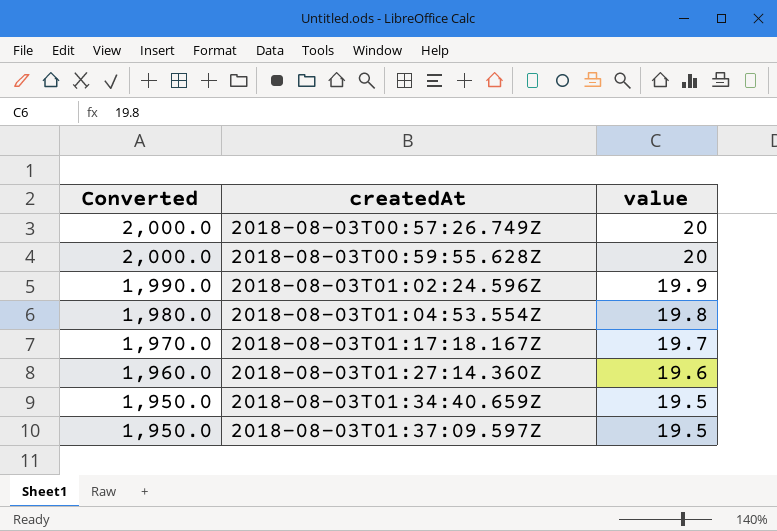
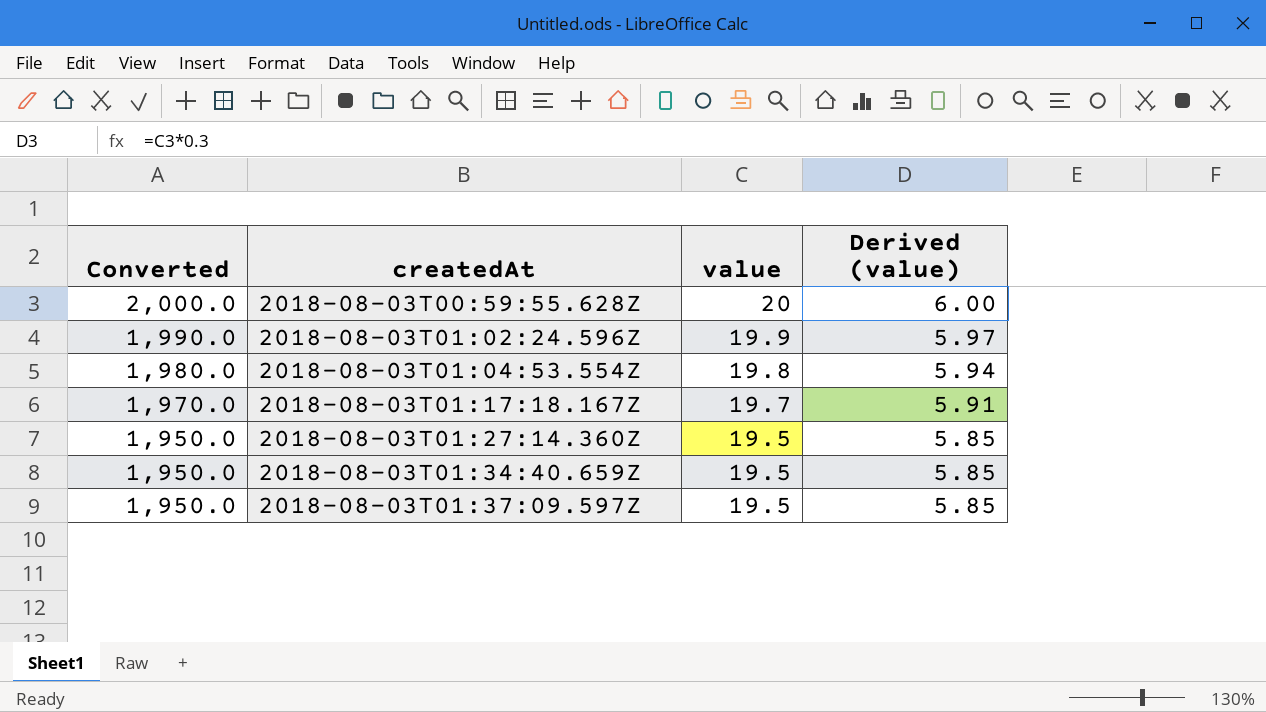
column Derived (value) | formula: none -> [value] * 0.3
row 2018-08-03T00:57:26.749Z: 2,000.0 | 20 -> none
2018-08-03T01:27:14.360Z | Converted: 1,960.0 -> 1,950.0
2018-08-03T01:27:14.360Z | value: 19.6 -> 19.5

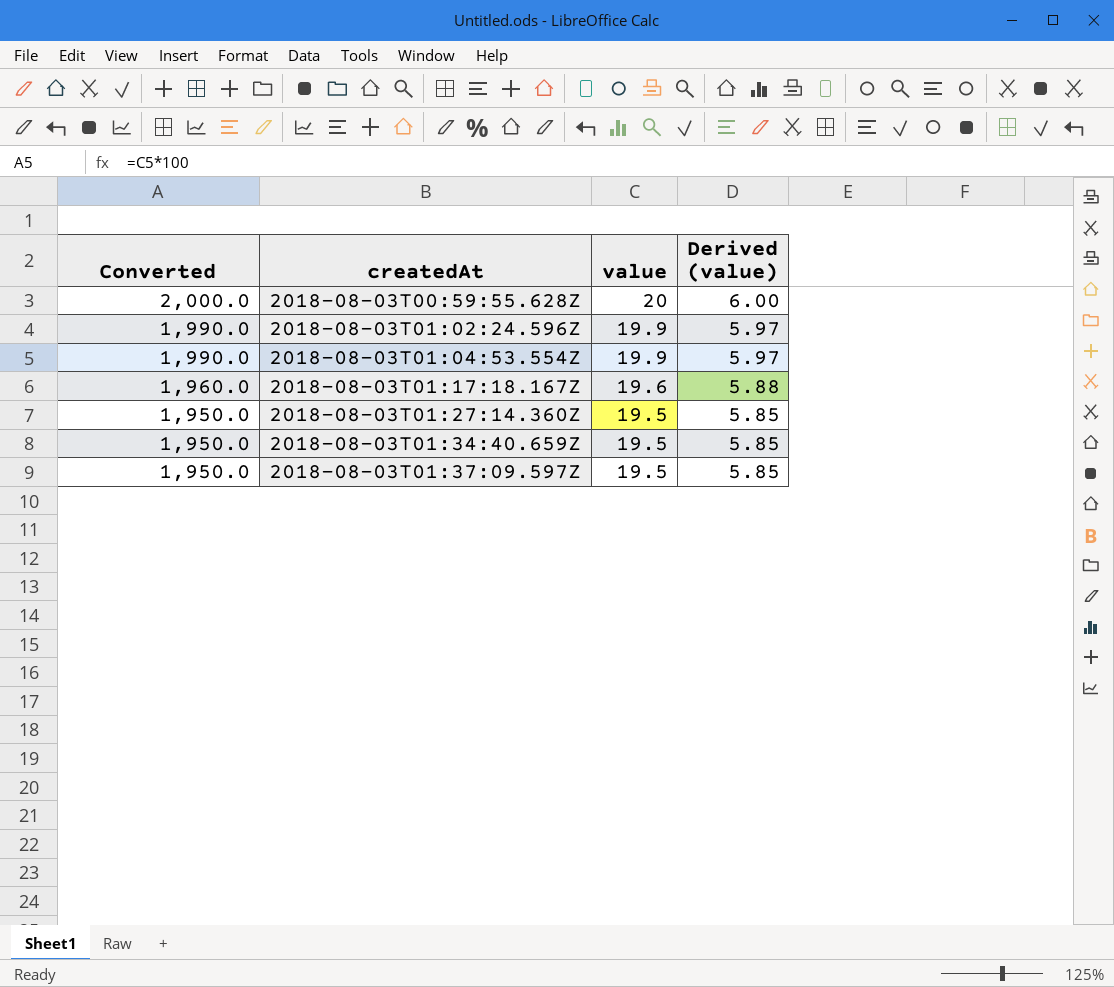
2018-08-03T01:04:53.554Z | Converted: 1,980.0 -> 1,990.0
2018-08-03T01:04:53.554Z | value: 19.8 -> 19.9
2018-08-03T01:04:53.554Z | Derived (value): 5.94 -> 5.97
2018-08-03T01:17:18.167Z | Converted: 1,970.0 -> 1,960.0
2018-08-03T01:17:18.167Z | value: 19.7 -> 19.6
2018-08-03T01:17:18.167Z | Derived (value): 5.91 -> 5.88

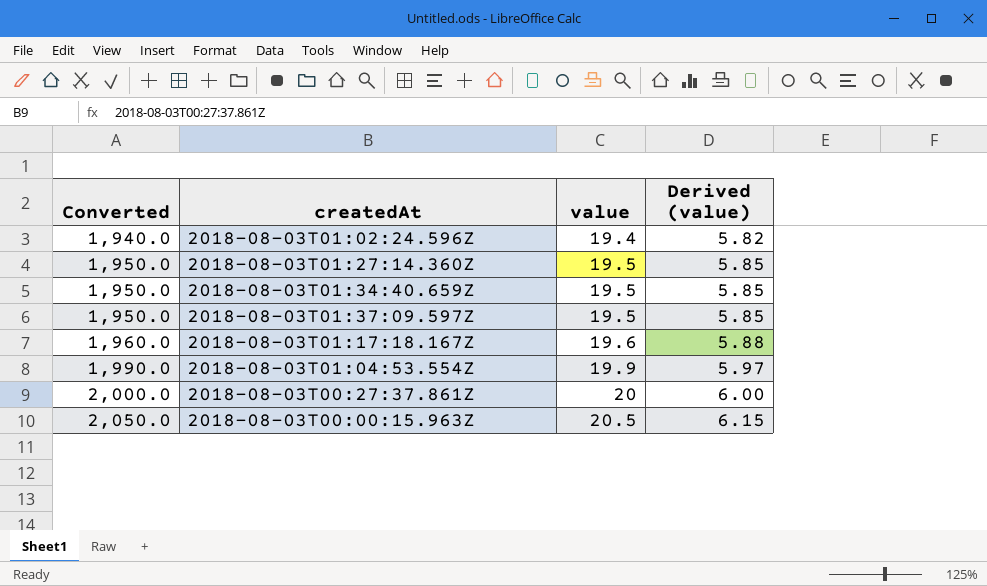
row order: Converted descending -> Converted ascending
row 2018-08-03T00:59:55.628Z: 2,000.0 | 20 | 6.00 -> none
2018-08-03T01:02:24.596Z | Converted: 1,990.0 -> 1,940.0
2018-08-03T01:02:24.596Z | value: 19.9 -> 19.4
2018-08-03T01:02:24.596Z | Derived (value): 5.97 -> 5.82
row 2018-08-03T00:27:37.861Z: none -> 2,000.0 | 20 | 6.00
row 2018-08-03T00:00:15.963Z: none -> 2,050.0 | 20.5 | 6.15

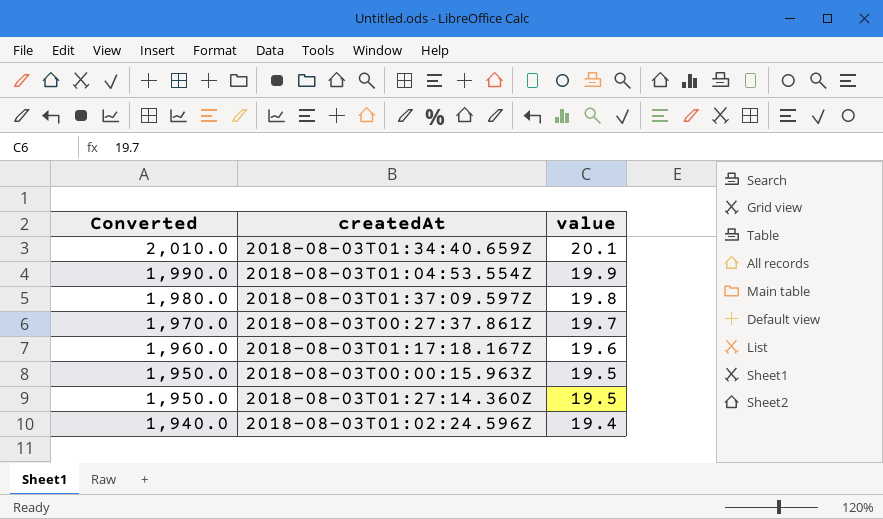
row order: Converted ascending -> Converted descending
column Derived (value) | formula: [value] * 0.3 -> none
2018-08-03T01:34:40.659Z | Converted: 1,950.0 -> 2,010.0
2018-08-03T01:34:40.659Z | value: 19.5 -> 20.1
2018-08-03T01:37:09.597Z | Converted: 1,950.0 -> 1,980.0
2018-08-03T01:37:09.597Z | value: 19.5 -> 19.8
2018-08-03T00:27:37.861Z | Converted: 2,000.0 -> 1,970.0
2018-08-03T00:27:37.861Z | value: 20 -> 19.7
2018-08-03T00:00:15.963Z | Converted: 2,050.0 -> 1,950.0
2018-08-03T00:00:15.963Z | value: 20.5 -> 19.5

